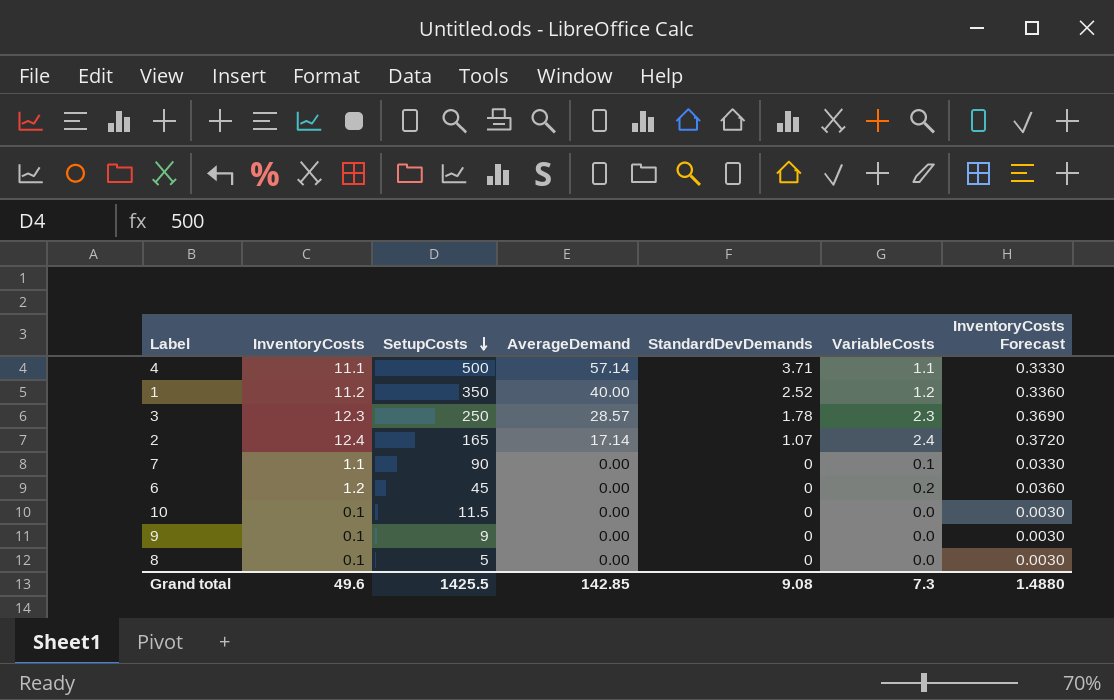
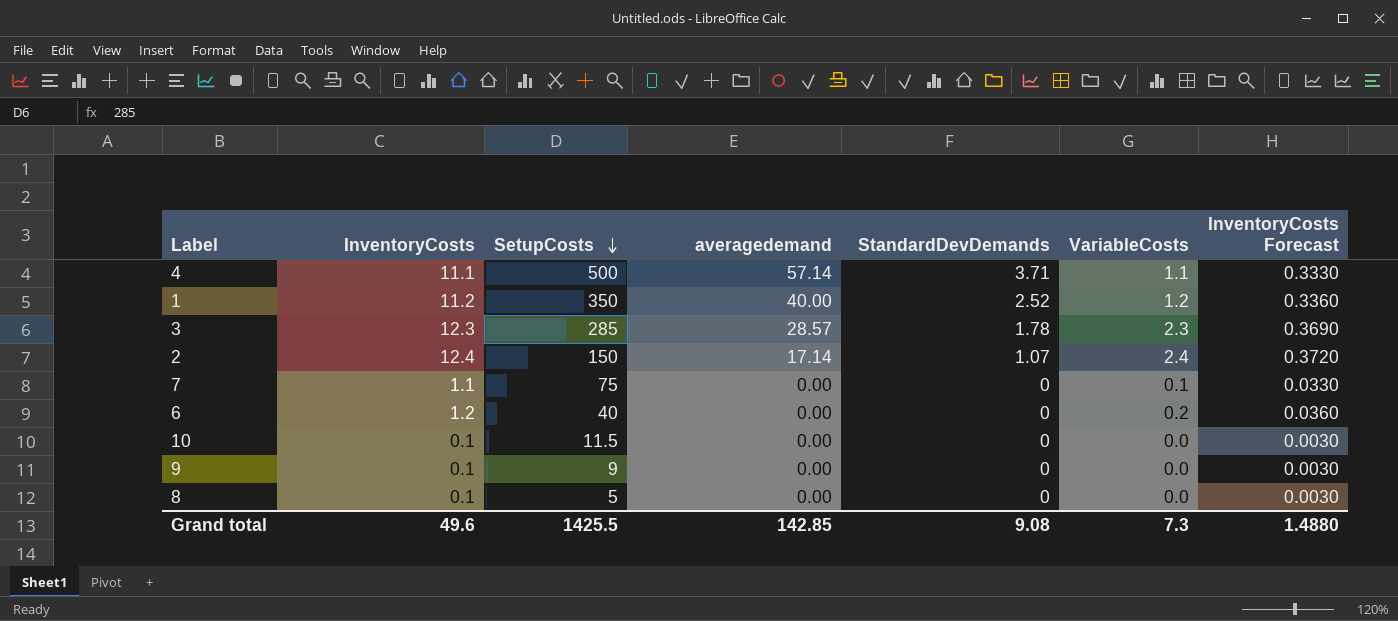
column name: AverageDemand -> averagedemand
3 | SetupCosts: 250 -> 285
2 | SetupCosts: 165 -> 150
7 | SetupCosts: 90 -> 75
6 | SetupCosts: 45 -> 40

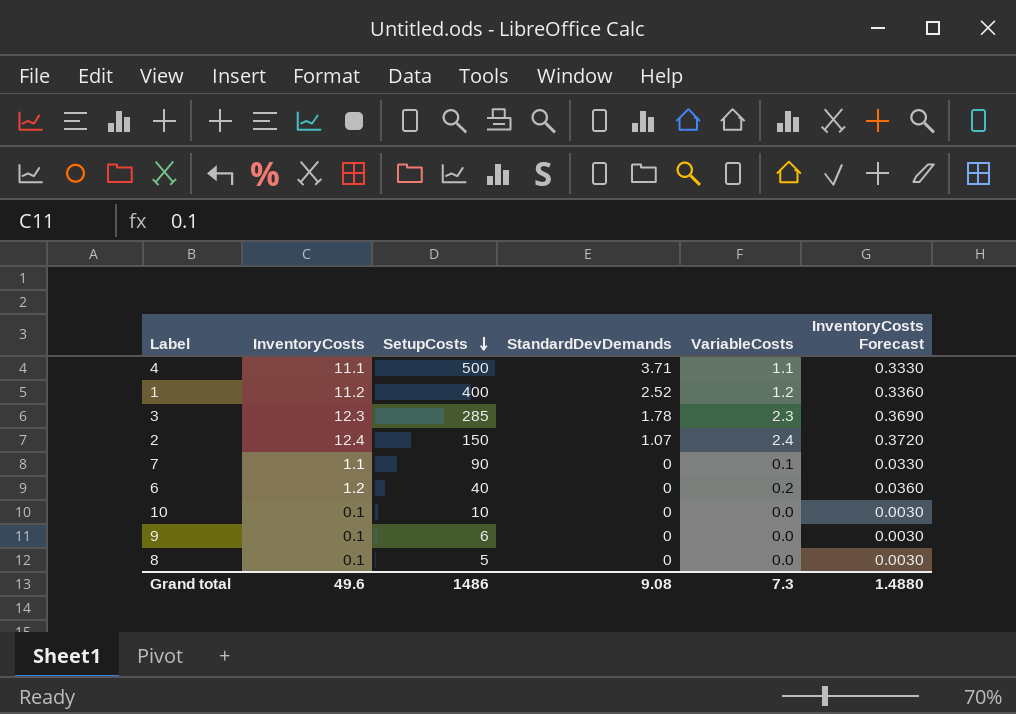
column averagedemand | position: 4 -> none
1 | SetupCosts: 350 -> 400
7 | SetupCosts: 75 -> 90
10 | SetupCosts: 11.5 -> 10
9 | SetupCosts: 9 -> 6
Grand total | SetupCosts: 1425.5 -> 1486

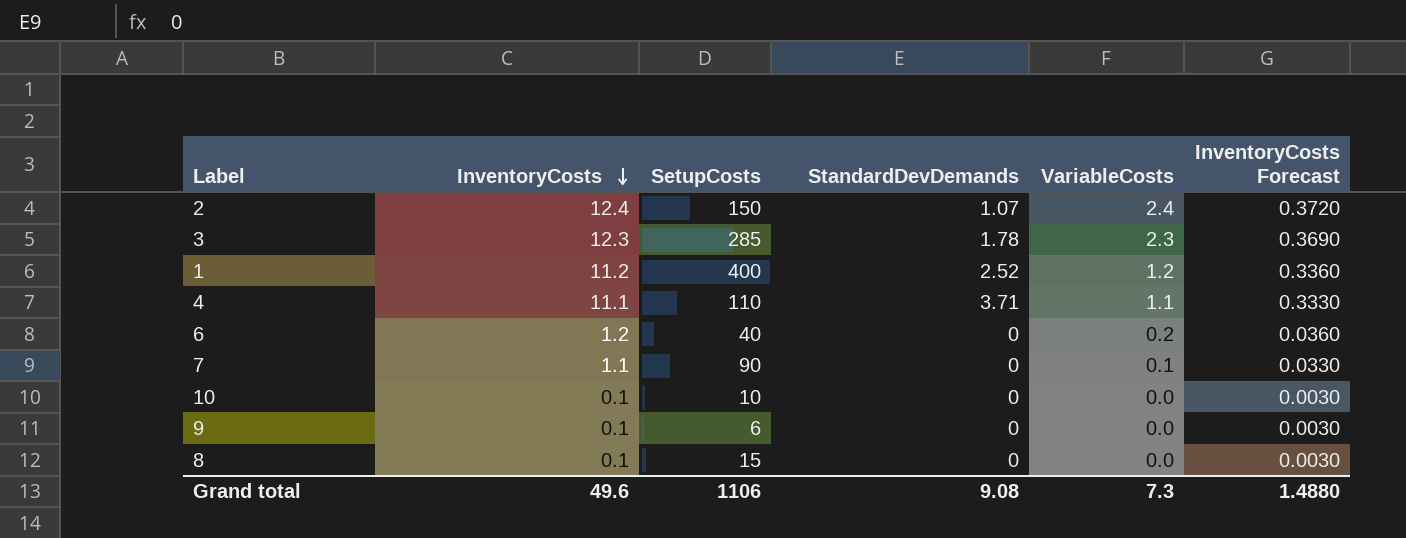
row order: SetupCosts descending -> InventoryCosts descending
4 | SetupCosts: 500 -> 110
8 | SetupCosts: 5 -> 15
Grand total | SetupCosts: 1486 -> 1106

